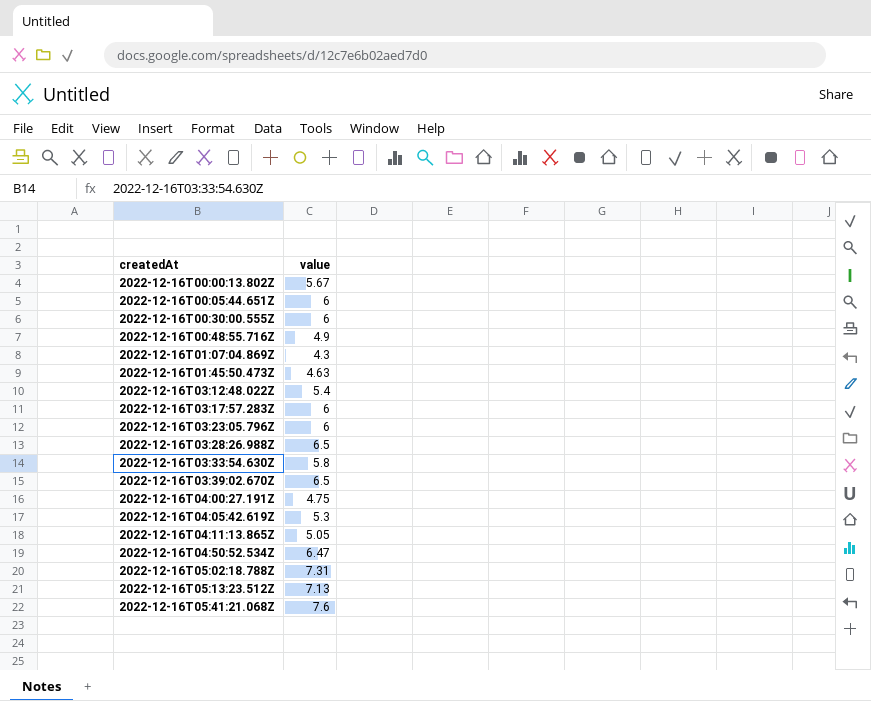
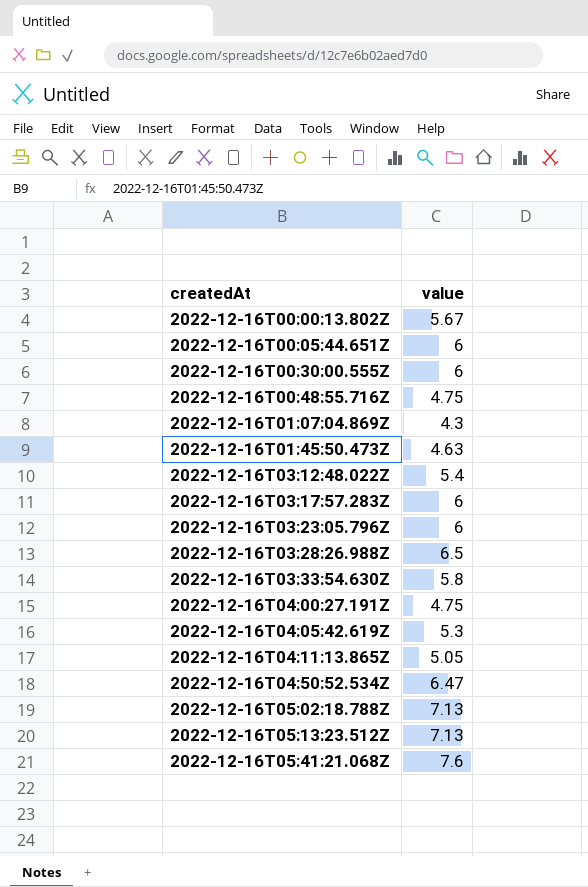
row 2022-12-16T03:39:02.670Z: 6.5 -> none
2022-12-16T00:48:55.716Z | value: 4.9 -> 4.75
2022-12-16T05:02:18.788Z | value: 7.31 -> 7.13

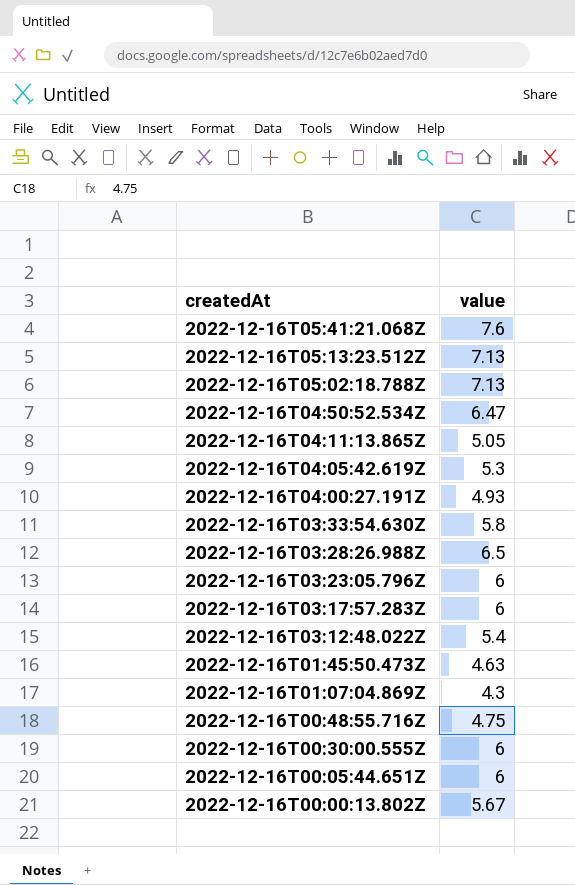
row order: createdAt ascending -> createdAt descending
2022-12-16T04:00:27.191Z | value: 4.75 -> 4.93

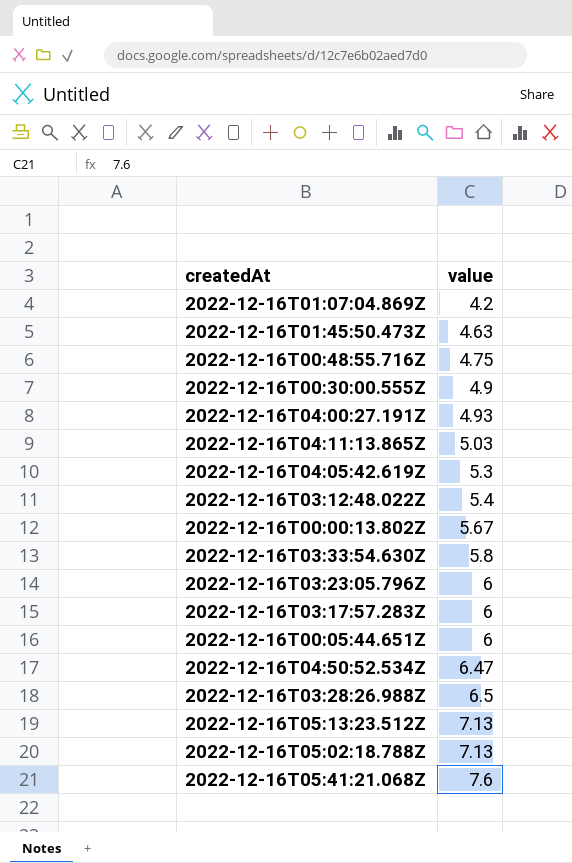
row order: createdAt descending -> value ascending
2022-12-16T01:07:04.869Z | value: 4.3 -> 4.2
2022-12-16T00:30:00.555Z | value: 6 -> 4.9
2022-12-16T04:11:13.865Z | value: 5.05 -> 5.03

